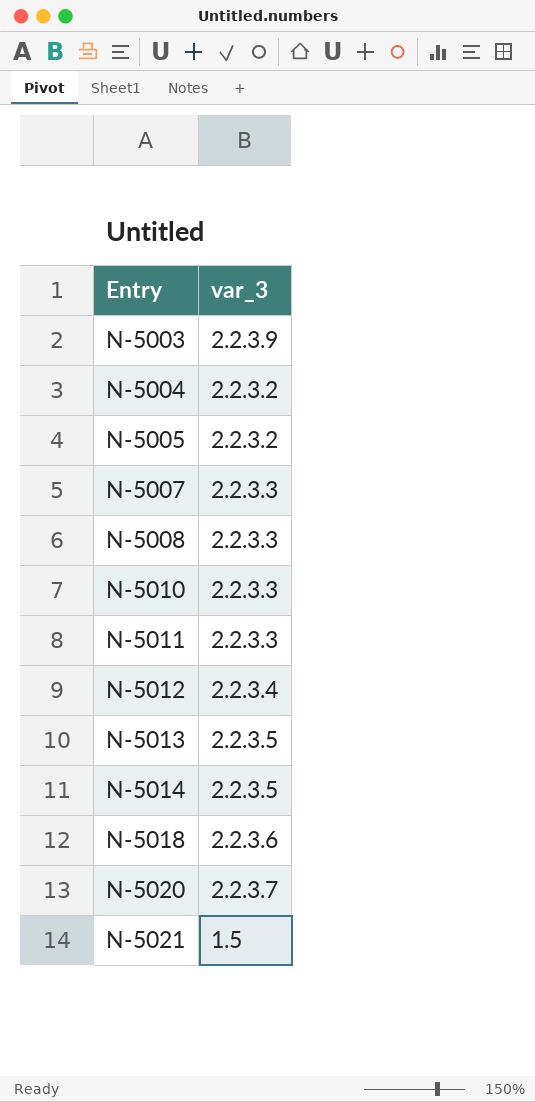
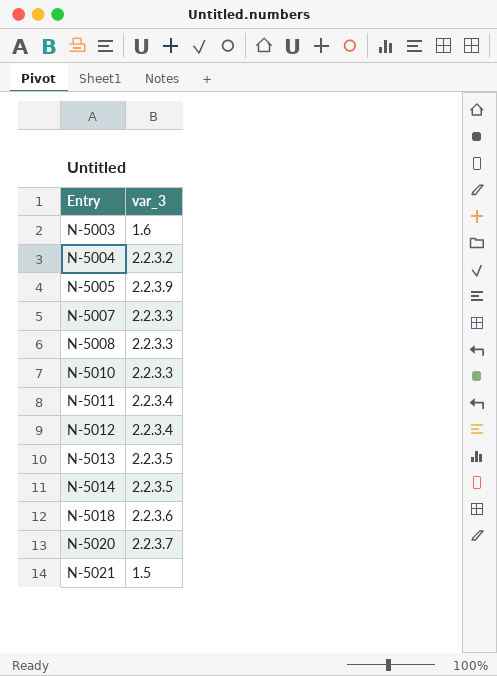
N-5003 | var_3: 2.2.3.9 -> 1.6
N-5005 | var_3: 2.2.3.2 -> 2.2.3.9
N-5011 | var_3: 2.2.3.3 -> 2.2.3.4

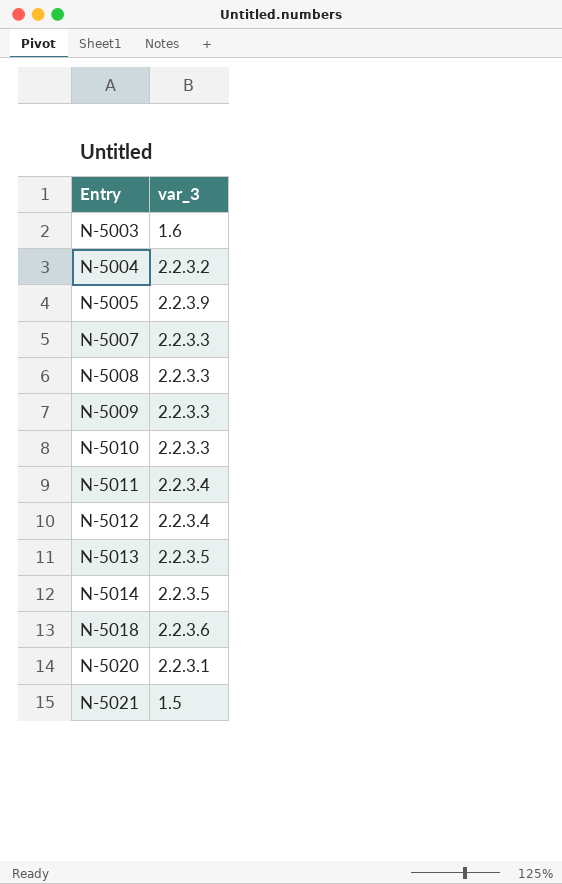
row N-5009: none -> 2.2.3.3
N-5020 | var_3: 2.2.3.7 -> 2.2.3.1

